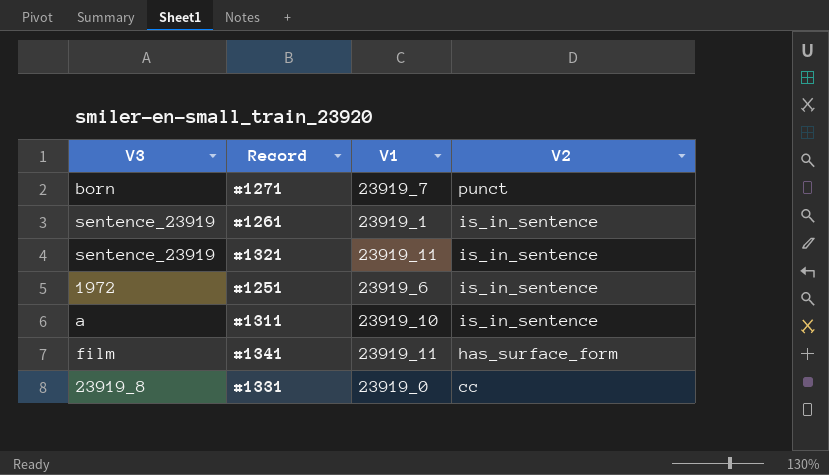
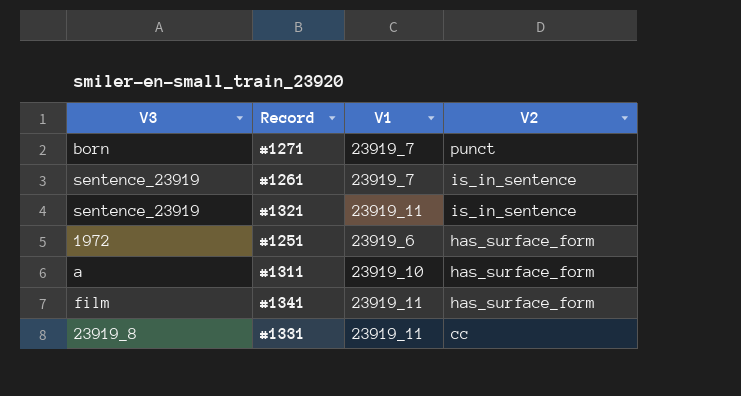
#1261 | V1: 23919_1 -> 23919_7
#1251 | V2: is_in_sentence -> has_surface_form
#1311 | V2: is_in_sentence -> has_surface_form
#1331 | V1: 23919_0 -> 23919_11

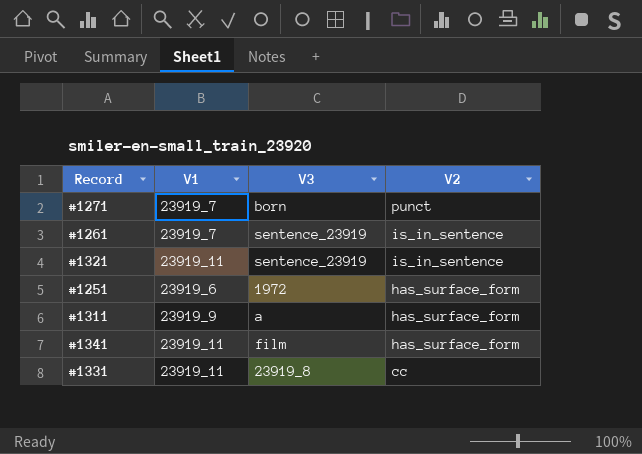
column V3 | position: 1 -> 3
#1311 | V1: 23919_10 -> 23919_9

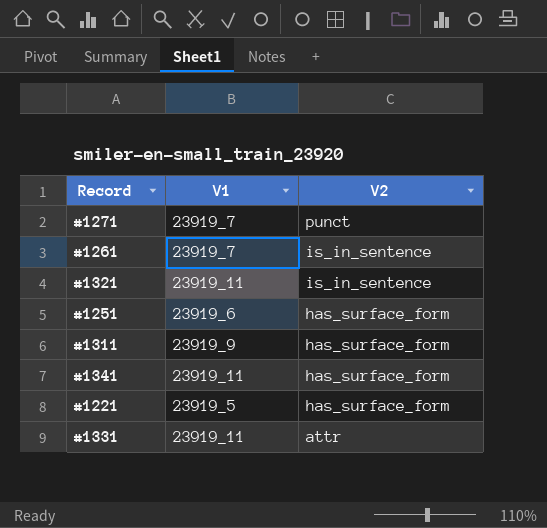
column V3 | position: 3 -> none
row #1221: none -> 23919_5 | has_surface_form
#1331 | V2: cc -> attr

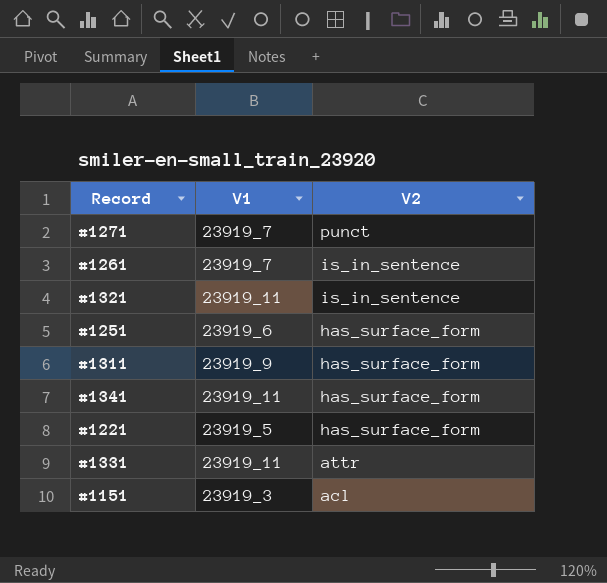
row #1151: none -> 23919_3 | acl

